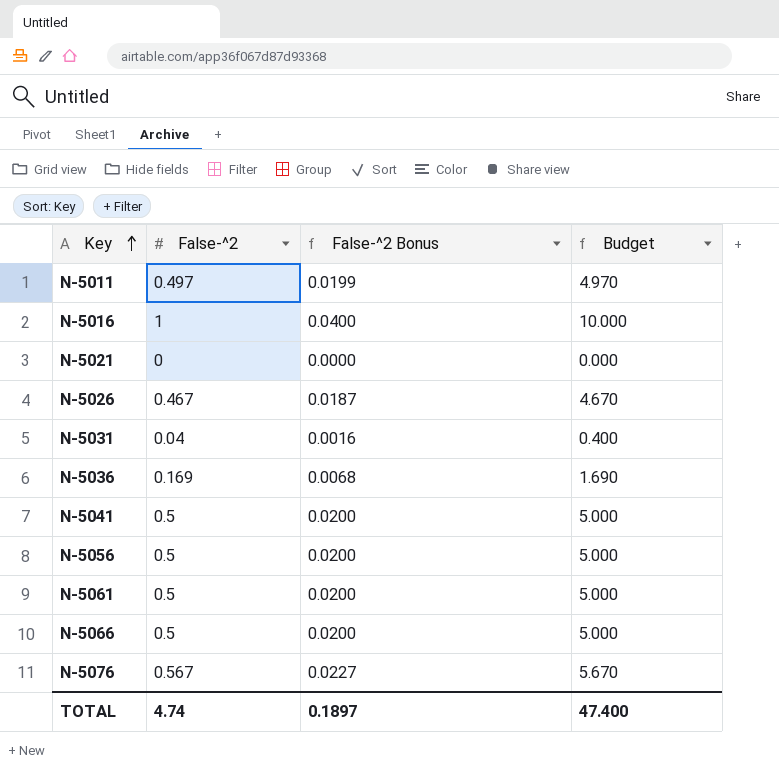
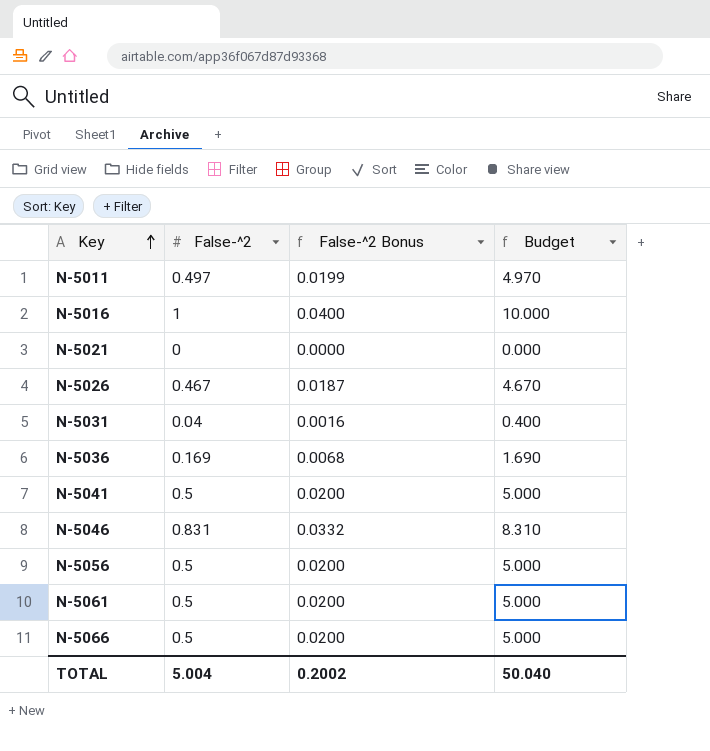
row N-5076: 0.567 | 0.0227 | 5.670 -> none
row N-5046: none -> 0.831 | 0.0332 | 8.310
TOTAL | False-^2: 4.74 -> 5.004
TOTAL | False-^2 Bonus: 0.1897 -> 0.2002
TOTAL | Budget: 47.400 -> 50.040

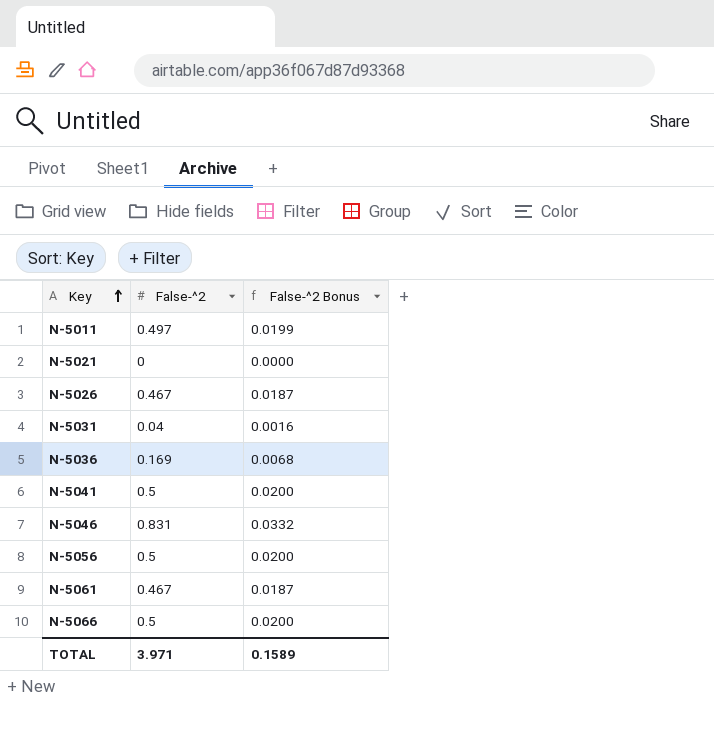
column Budget | formula: [False-^2] * 10 -> none
row N-5016: 1 | 0.0400 | 10.000 -> none
N-5061 | False-^2: 0.5 -> 0.467
N-5061 | False-^2 Bonus: 0.0200 -> 0.0187
TOTAL | False-^2: 5.004 -> 3.971
TOTAL | False-^2 Bonus: 0.2002 -> 0.1589

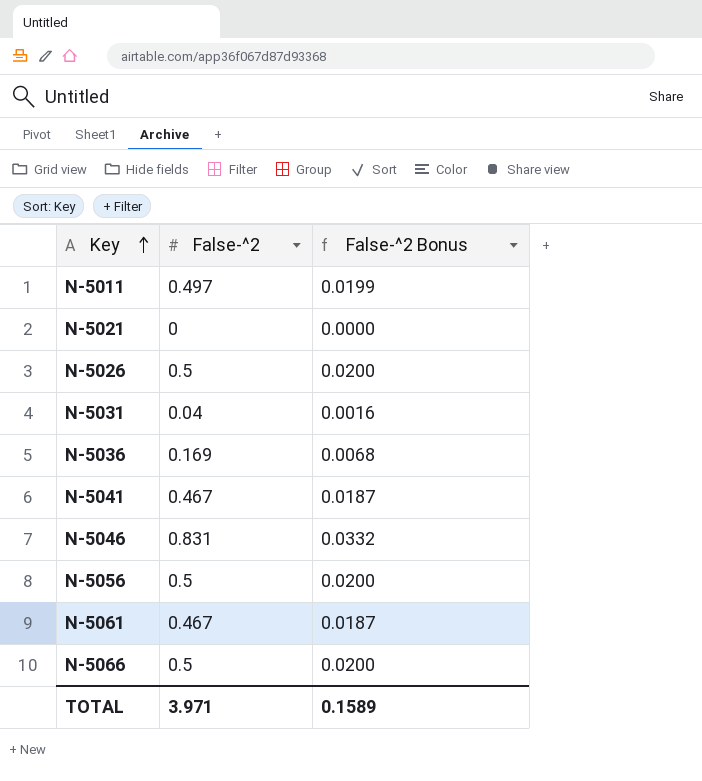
N-5026 | False-^2: 0.467 -> 0.5
N-5026 | False-^2 Bonus: 0.0187 -> 0.0200
N-5041 | False-^2: 0.5 -> 0.467
N-5041 | False-^2 Bonus: 0.0200 -> 0.0187

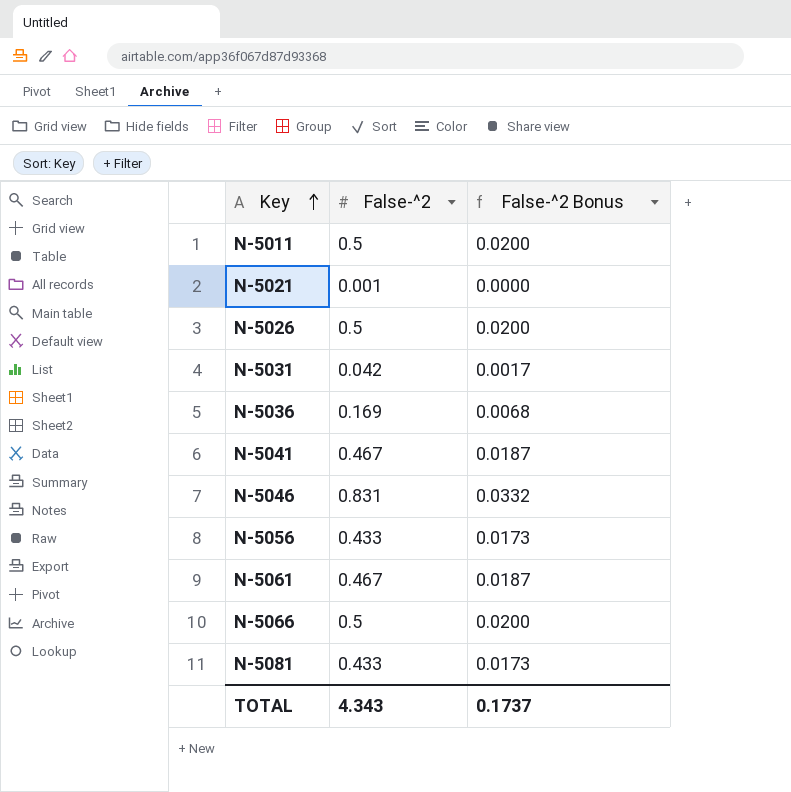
N-5011 | False-^2: 0.497 -> 0.5
N-5011 | False-^2 Bonus: 0.0199 -> 0.0200
N-5021 | False-^2: 0 -> 0.001
N-5031 | False-^2: 0.04 -> 0.042
N-5031 | False-^2 Bonus: 0.0016 -> 0.0017
N-5056 | False-^2: 0.5 -> 0.433
N-5056 | False-^2 Bonus: 0.0200 -> 0.0173
row N-5081: none -> 0.433 | 0.0173
TOTAL | False-^2: 3.971 -> 4.343
TOTAL | False-^2 Bonus: 0.1589 -> 0.1737

